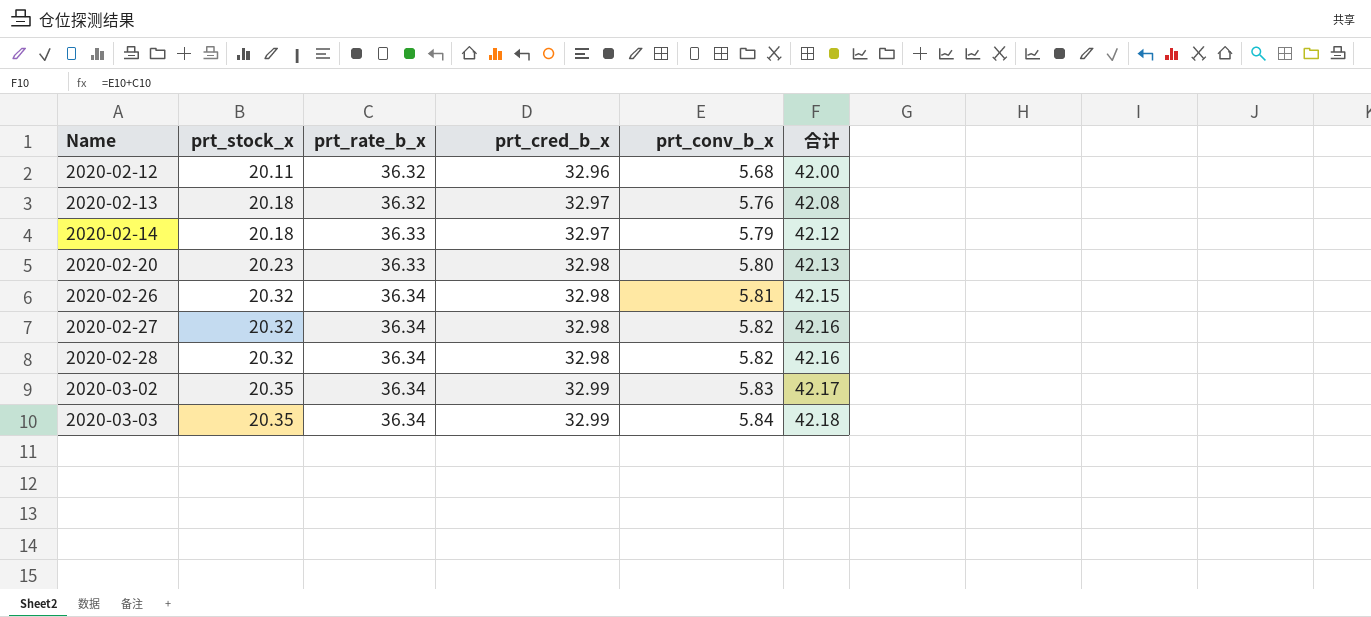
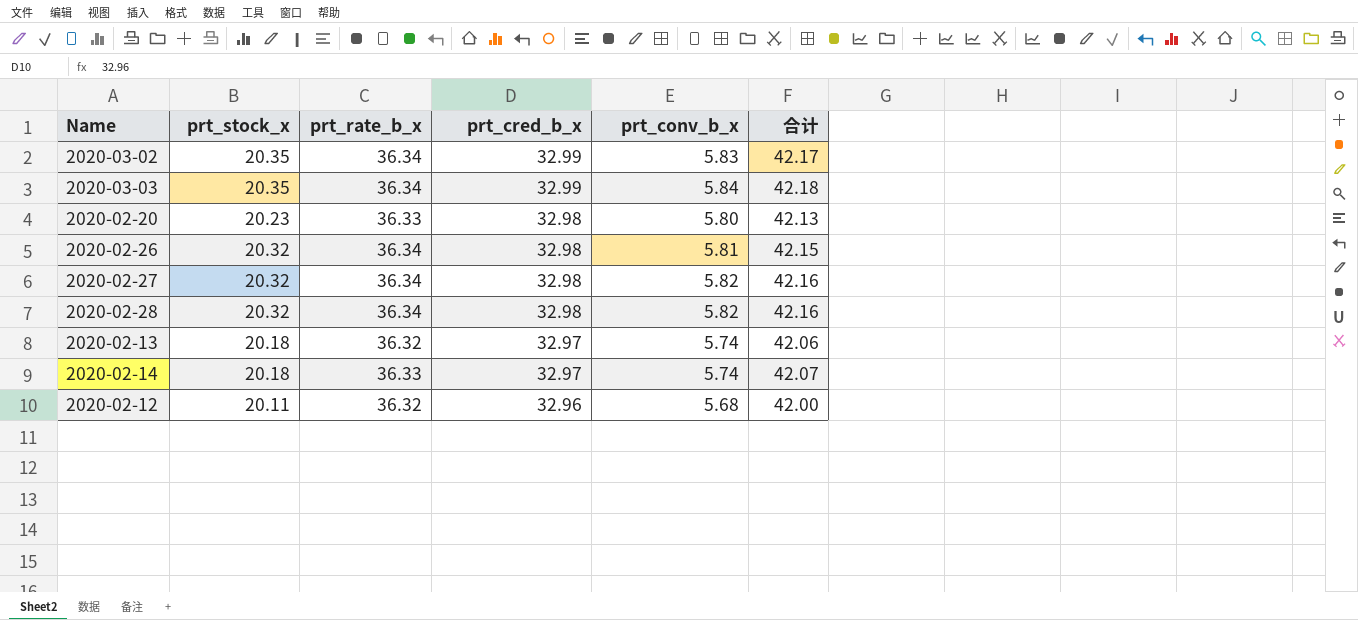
row order: Name ascending -> prt_cred_b_x descending
2020-02-13 | prt_conv_b_x: 5.76 -> 5.74
2020-02-13 | 合计: 42.08 -> 42.06
2020-02-14 | prt_conv_b_x: 5.79 -> 5.74
2020-02-14 | 合计: 42.12 -> 42.07

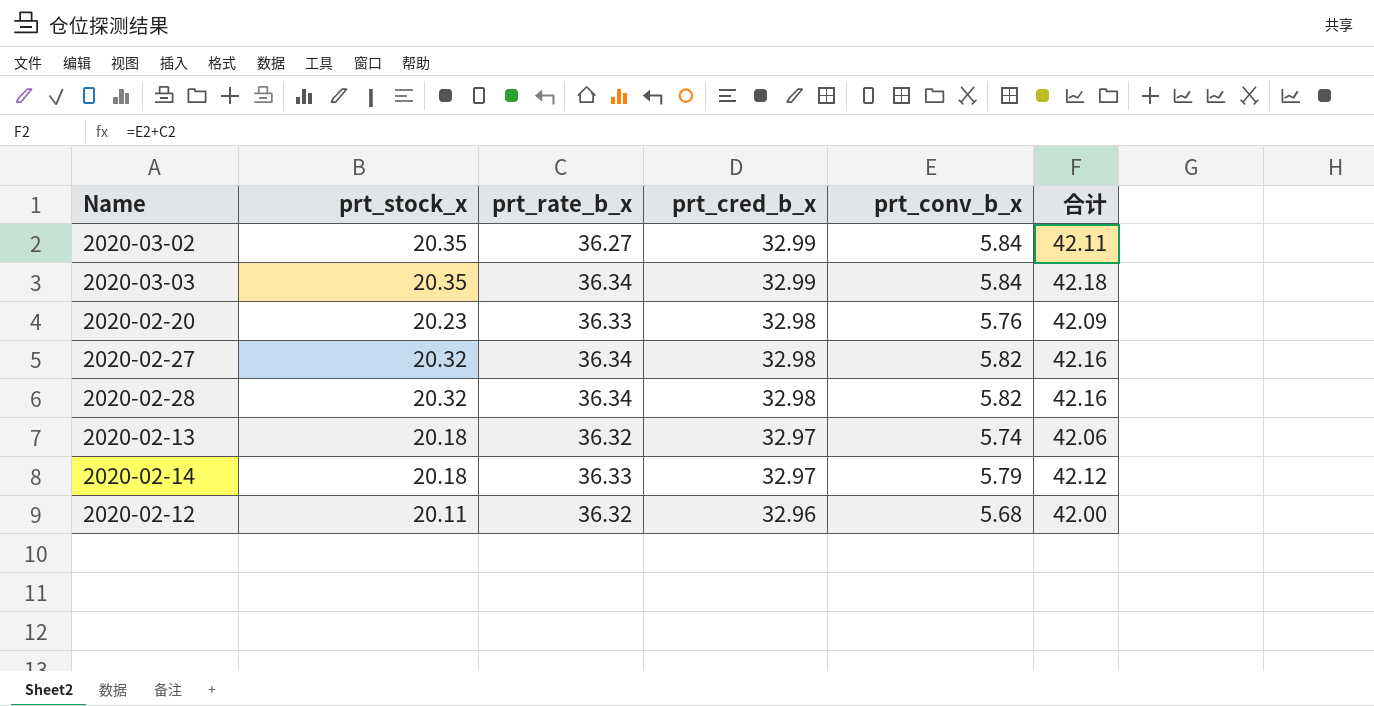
row 2020-02-26: 20.32 | 36.34 | 32.98 | 5.81 | 42.15 -> none
2020-03-02 | prt_rate_b_x: 36.34 -> 36.27
2020-03-02 | prt_conv_b_x: 5.83 -> 5.84
2020-03-02 | 合计: 42.17 -> 42.11
2020-02-20 | prt_conv_b_x: 5.80 -> 5.76
2020-02-20 | 合计: 42.13 -> 42.09
2020-02-14 | prt_conv_b_x: 5.74 -> 5.79
2020-02-14 | 合计: 42.07 -> 42.12

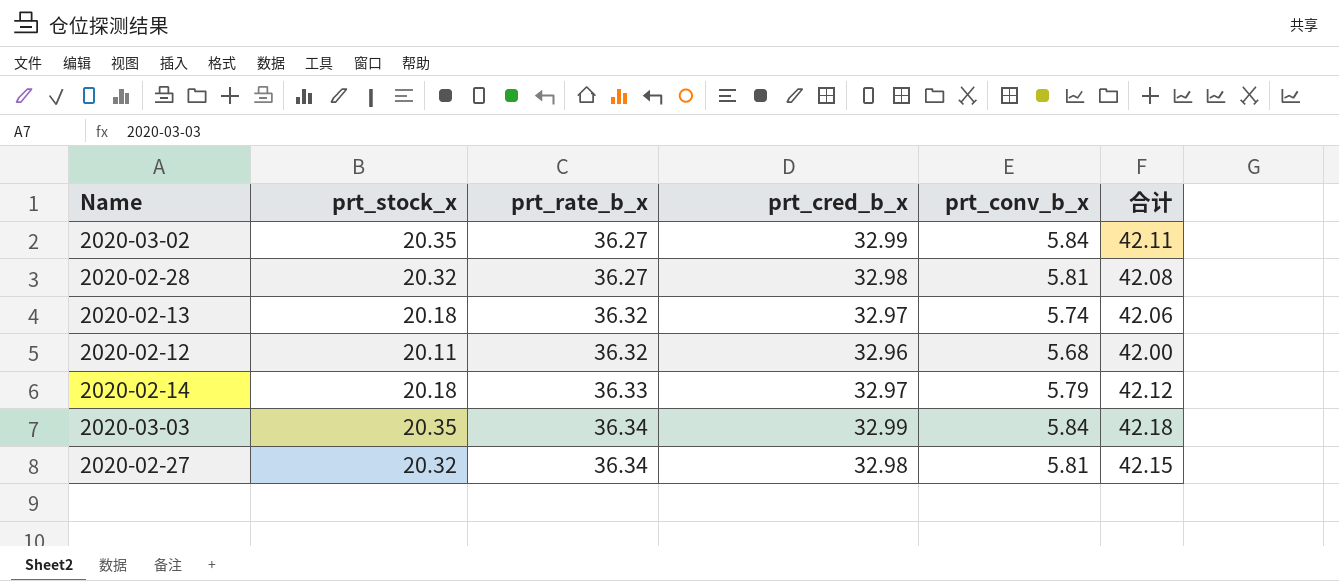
row order: prt_cred_b_x descending -> prt_rate_b_x ascending
row 2020-02-20: 20.23 | 36.33 | 32.98 | 5.76 | 42.09 -> none
2020-02-28 | prt_rate_b_x: 36.34 -> 36.27
2020-02-28 | prt_conv_b_x: 5.82 -> 5.81
2020-02-28 | 合计: 42.16 -> 42.08
2020-02-27 | prt_conv_b_x: 5.82 -> 5.81
2020-02-27 | 合计: 42.16 -> 42.15

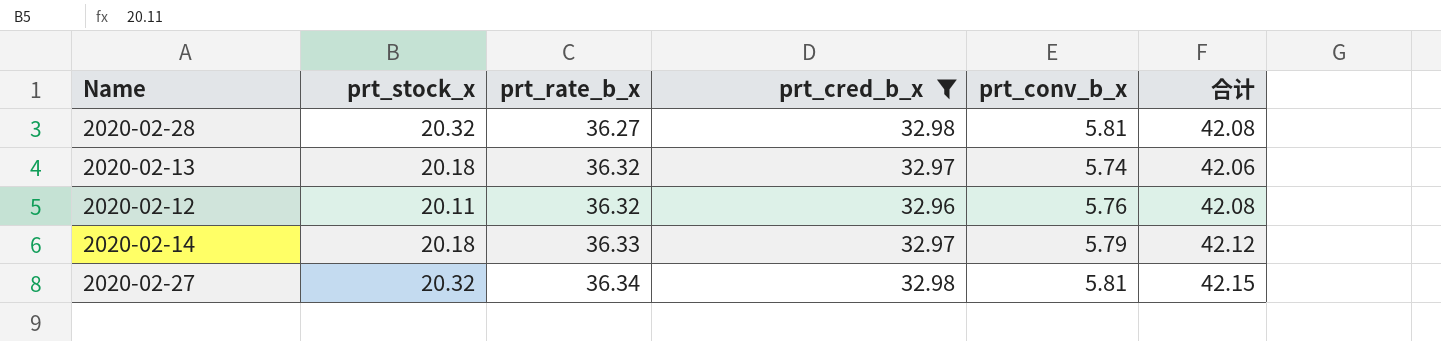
filter: none -> prt_cred_b_x != 32.99
2020-02-12 | prt_conv_b_x: 5.68 -> 5.76
2020-02-12 | 合计: 42.00 -> 42.08

